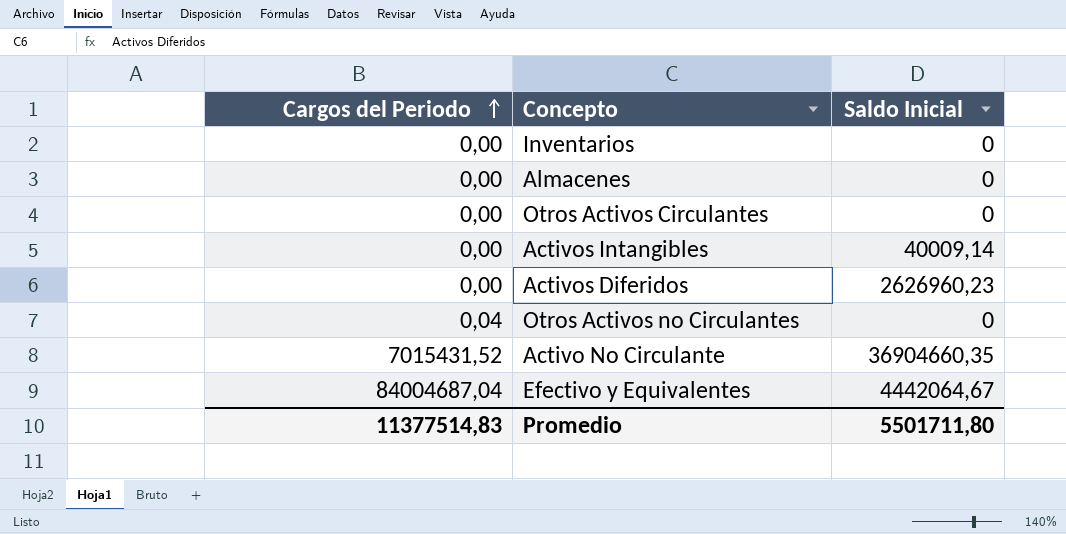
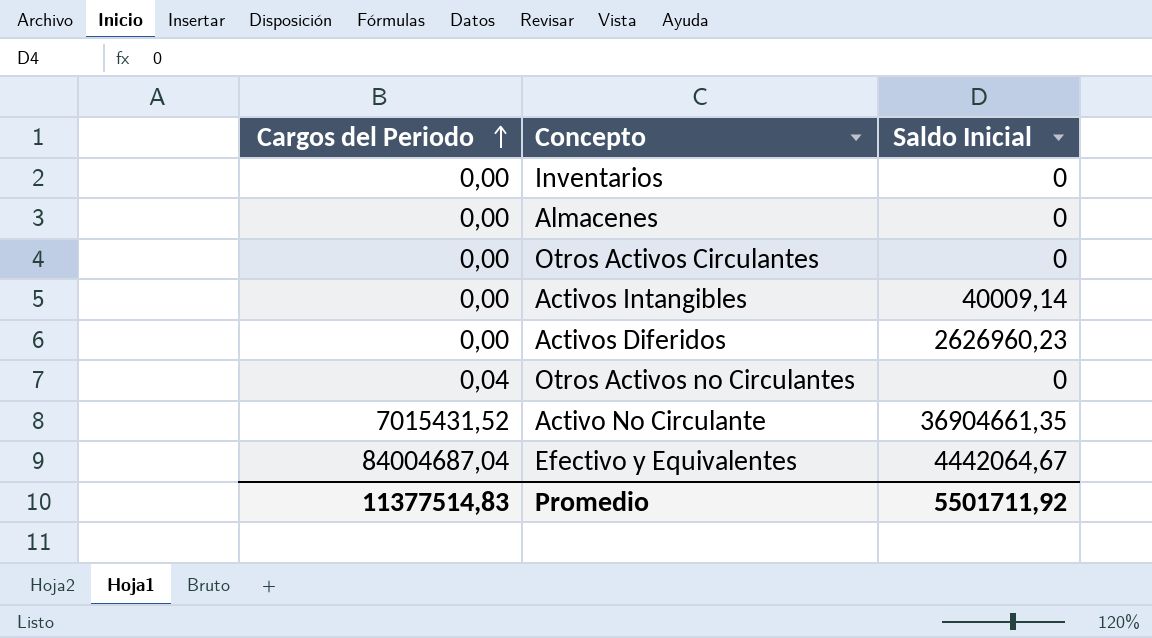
Activo No Circulante | Saldo Inicial: 36904660,35 -> 36904661,35
Promedio | Saldo Inicial: 5501711,80 -> 5501711,92

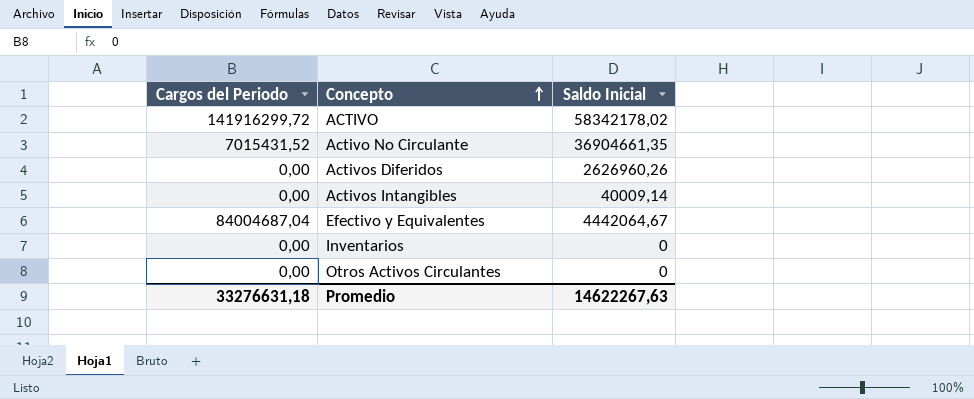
row order: Cargos del Periodo ascending -> Concepto ascending
row Almacenes: 0,00 | 0 -> none
row Otros Activos no Circulantes: 0,04 | 0 -> none
row ACTIVO: none -> 141916299,72 | 58342178,02
Activos Diferidos | Saldo Inicial: 2626960,23 -> 2626960,26
Promedio | Cargos del Periodo: 11377514,83 -> 33276631,18
Promedio | Saldo Inicial: 5501711,92 -> 14622267,63

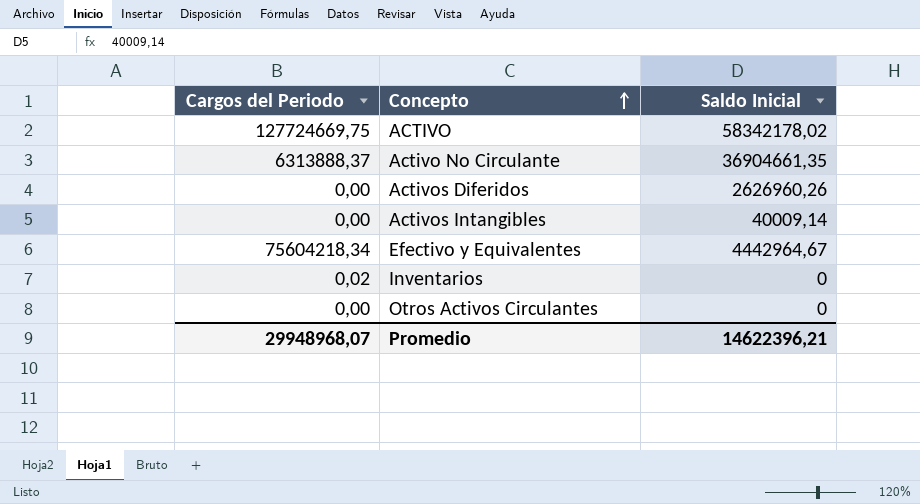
ACTIVO | Cargos del Periodo: 141916299,72 -> 127724669,75
Activo No Circulante | Cargos del Periodo: 7015431,52 -> 6313888,37
Efectivo y Equivalentes | Cargos del Periodo: 84004687,04 -> 75604218,34
Efectivo y Equivalentes | Saldo Inicial: 4442064,67 -> 4442964,67
Inventarios | Cargos del Periodo: 0,00 -> 0,02
Promedio | Cargos del Periodo: 33276631,18 -> 29948968,07
Promedio | Saldo Inicial: 14622267,63 -> 14622396,21

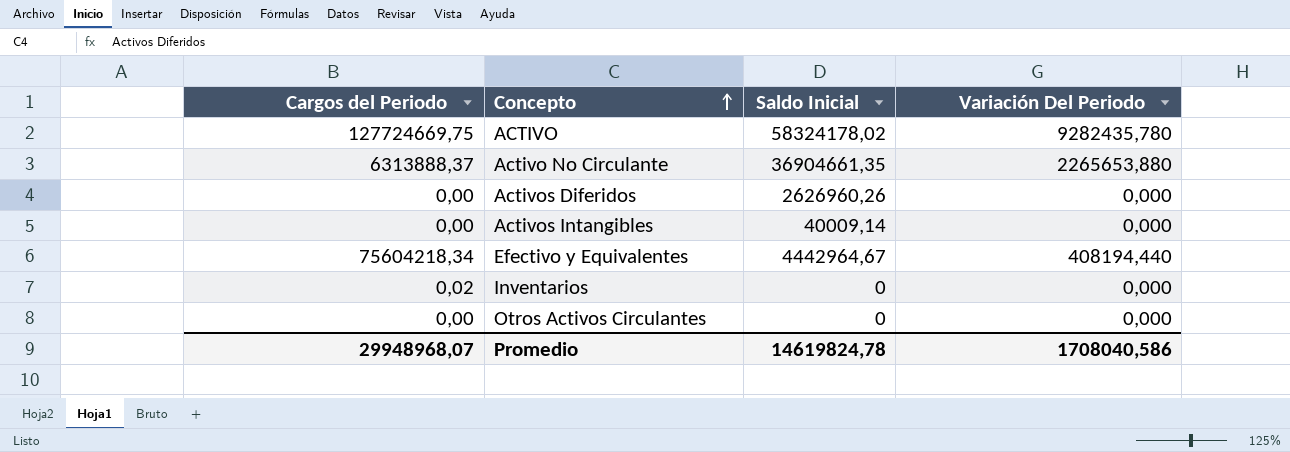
column Variación Del Periodo | position: none -> 4
ACTIVO | Saldo Inicial: 58342178,02 -> 58324178,02
Promedio | Saldo Inicial: 14622396,21 -> 14619824,78

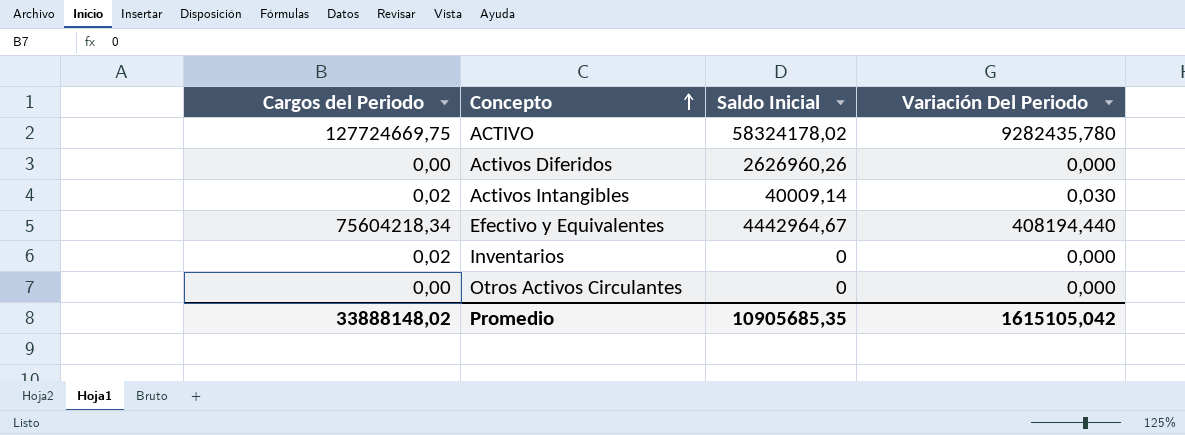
row Activo No Circulante: 6313888,37 | 36904661,35 | 2265653,880 -> none
Activos Intangibles | Cargos del Periodo: 0,00 -> 0,02
Activos Intangibles | Variación Del Periodo: 0,000 -> 0,030
Promedio | Cargos del Periodo: 29948968,07 -> 33888148,02
Promedio | Saldo Inicial: 14619824,78 -> 10905685,35
Promedio | Variación Del Periodo: 1708040,586 -> 1615105,042

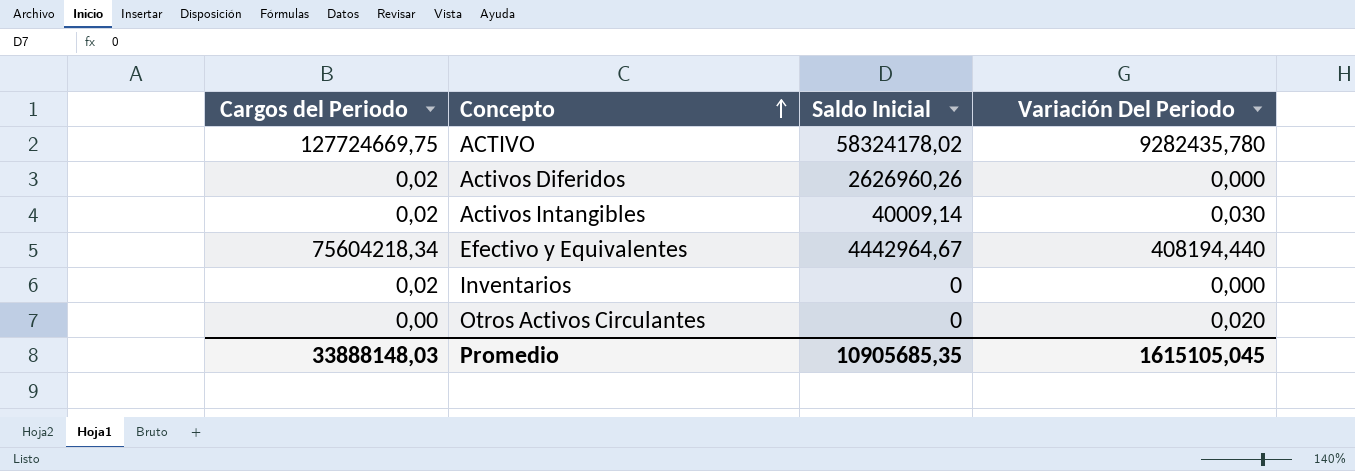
Activos Diferidos | Cargos del Periodo: 0,00 -> 0,02
Otros Activos Circulantes | Variación Del Periodo: 0,000 -> 0,020
Promedio | Cargos del Periodo: 33888148,02 -> 33888148,03
Promedio | Variación Del Periodo: 1615105,042 -> 1615105,045

